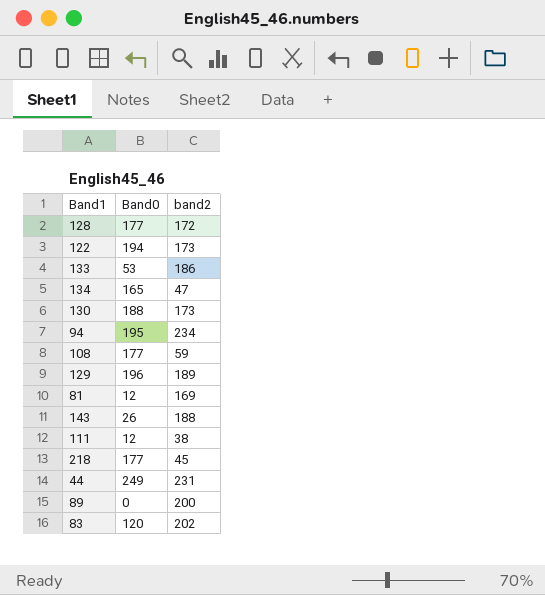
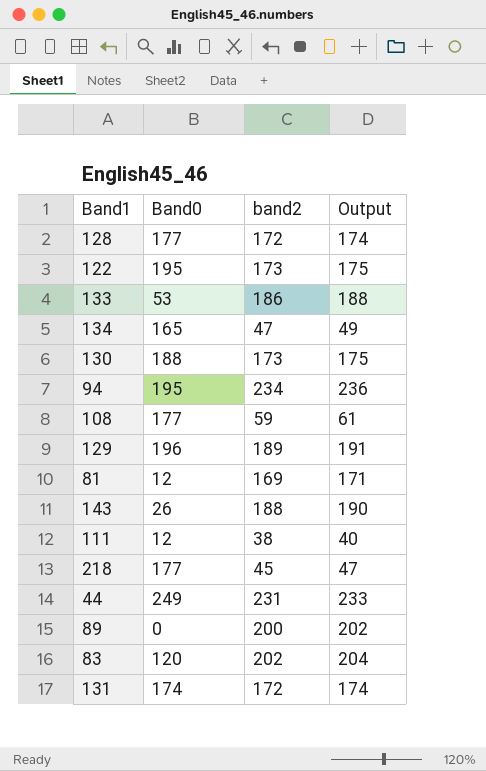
column Output | formula: none -> [band2] + 2
122 | Band0: 194 -> 195
row 131: none -> 174 | 172 | 174

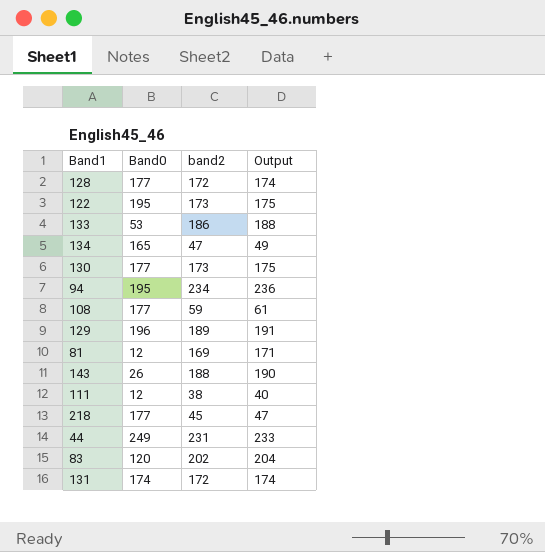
row 89: 0 | 200 | 202 -> none
130 | Band0: 188 -> 177

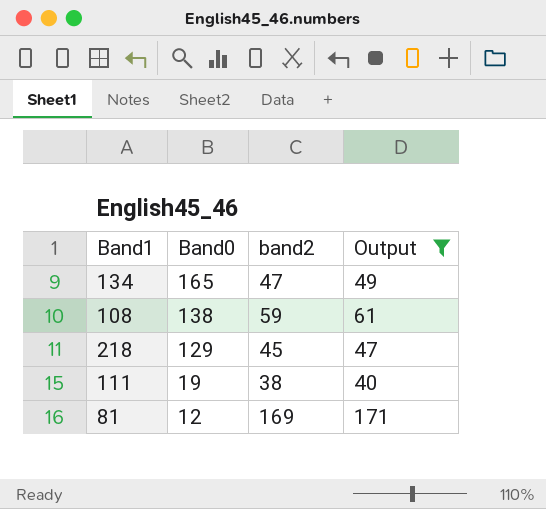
filter: none -> Output <= 171
row order: none -> Band0 descending
108 | Band0: 177 -> 138
218 | Band0: 177 -> 129
111 | Band0: 12 -> 19

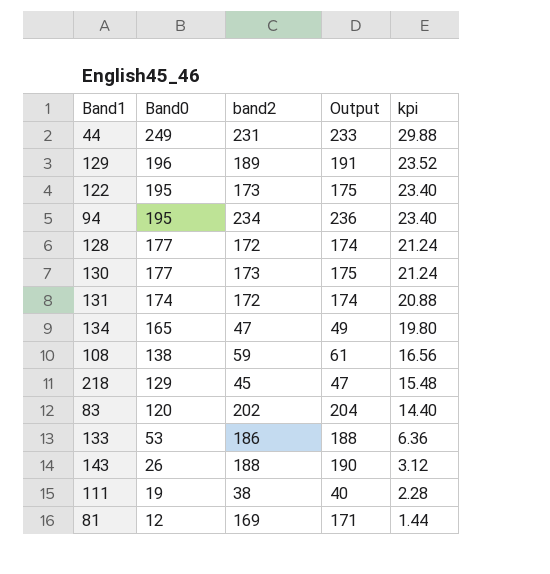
filter: Output <= 171 -> none
column kpi | formula: none -> [Band0] * 0.12

